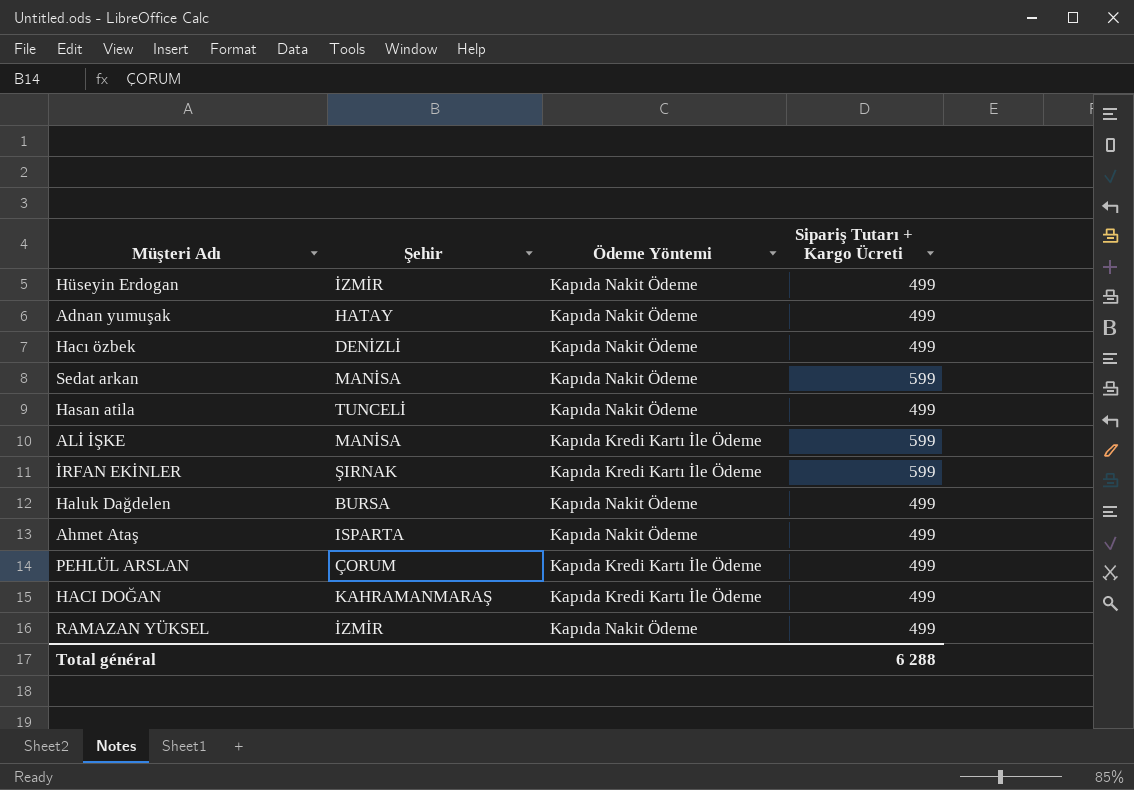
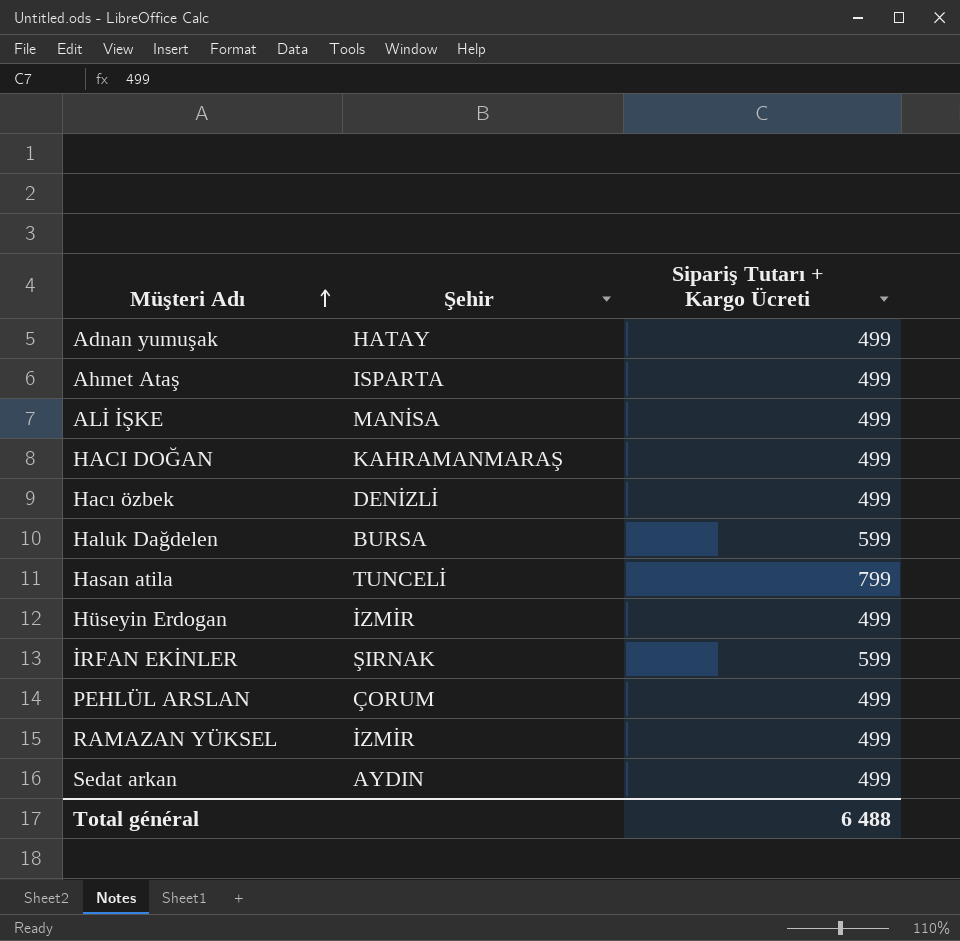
row order: none -> Müşteri Adı ascending
column Ödeme Yöntemi | position: 3 -> none
ALİ İŞKE | Sipariş Tutarı + Kargo Ücreti: 599 -> 499
Haluk Dağdelen | Sipariş Tutarı + Kargo Ücreti: 499 -> 599
Hasan atila | Sipariş Tutarı + Kargo Ücreti: 499 -> 799
Sedat arkan | Şehir: MANİSA -> AYDIN
Sedat arkan | Sipariş Tutarı + Kargo Ücreti: 599 -> 499
Total général | Sipariş Tutarı + Kargo Ücreti: 6 288 -> 6 488

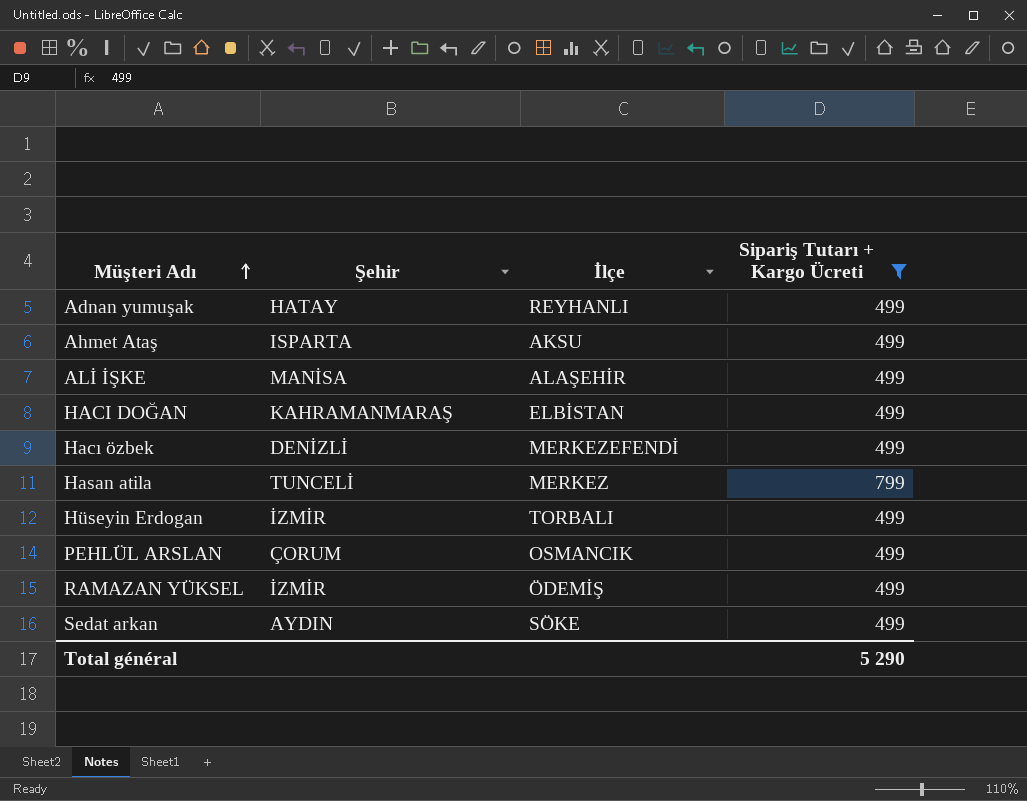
filter: none -> Sipariş Tutarı + Kargo Ücreti != 599
column İlçe | position: none -> 3
Total général | Sipariş Tutarı + Kargo Ücreti: 6 488 -> 5 290

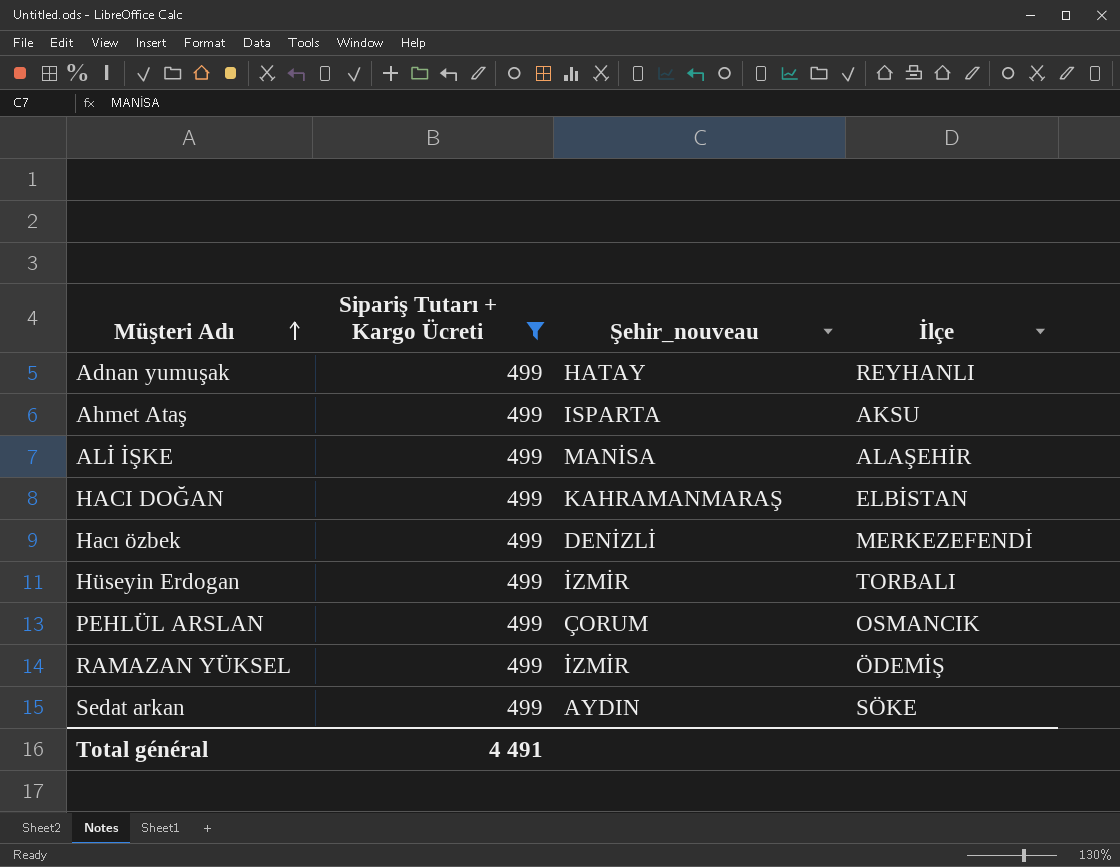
column Sipariş Tutarı + Kargo Ücreti | position: 4 -> 2
column name: Şehir -> Şehir_nouveau
row Hasan atila: TUNCELİ | MERKEZ | 799 -> none
Total général | Sipariş Tutarı + Kargo Ücreti: 5 290 -> 4 491

